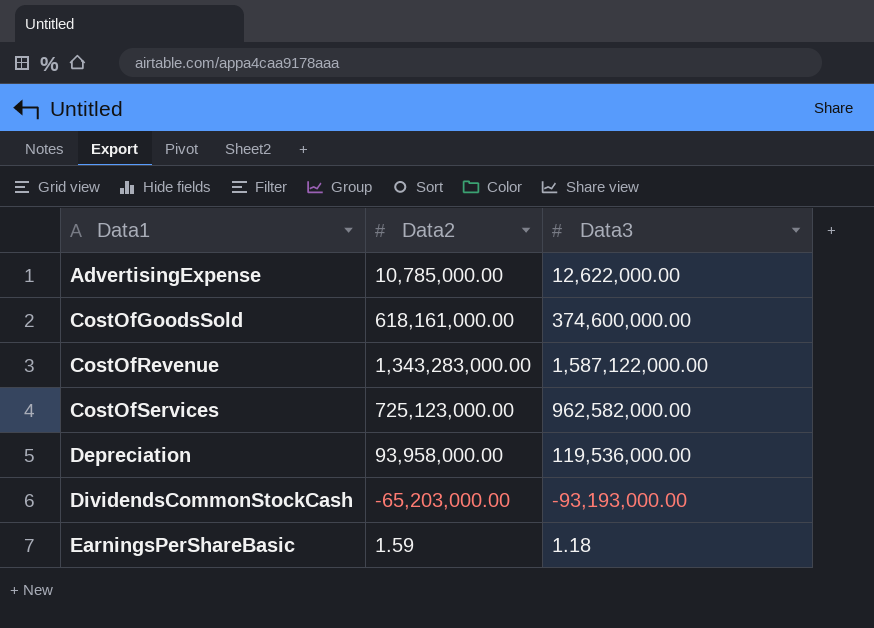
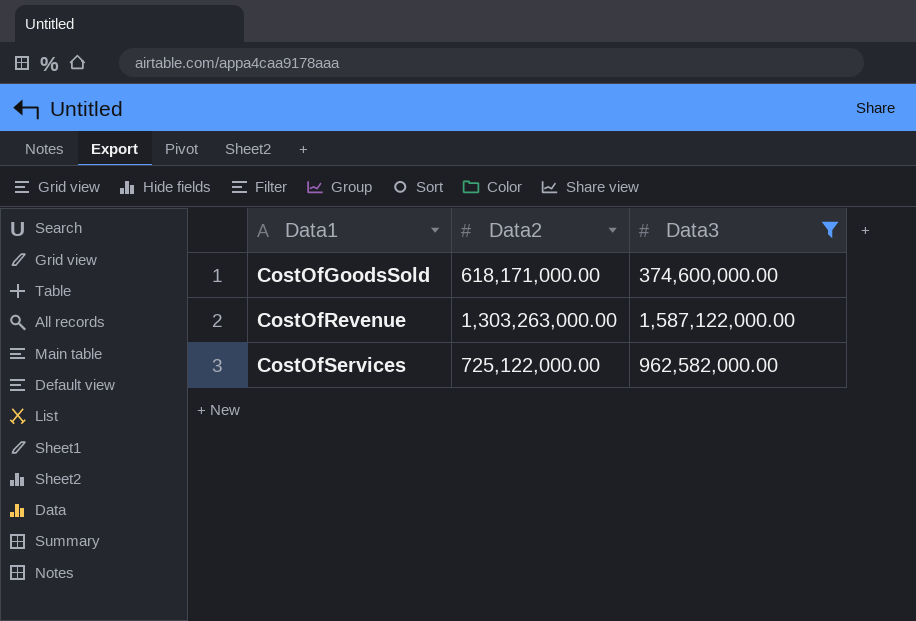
filter: none -> Data3 >= 374,600,000.00
CostOfGoodsSold | Data2: 618,161,000.00 -> 618,171,000.00
CostOfRevenue | Data2: 1,343,283,000.00 -> 1,303,263,000.00
CostOfServices | Data2: 725,123,000.00 -> 725,122,000.00

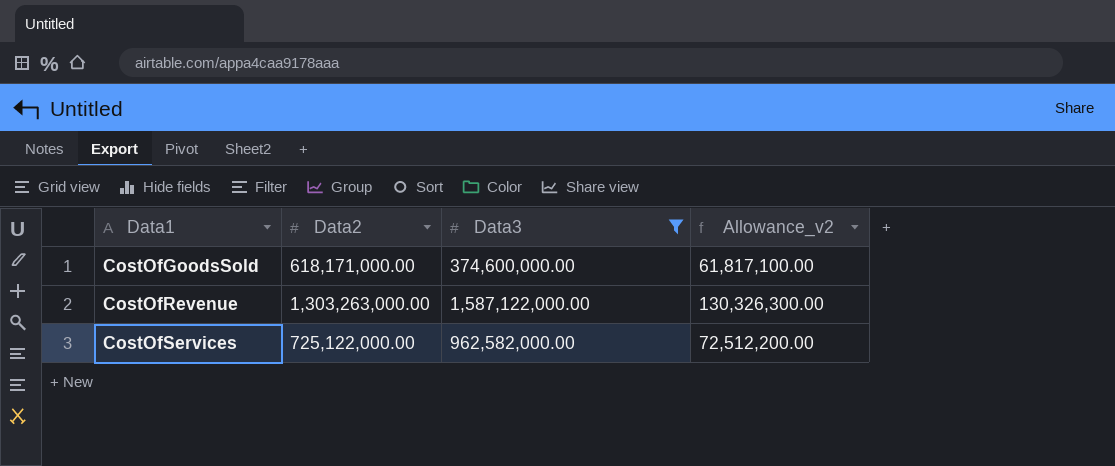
column Allowance_v2 | formula: none -> [Data2] * 0.1

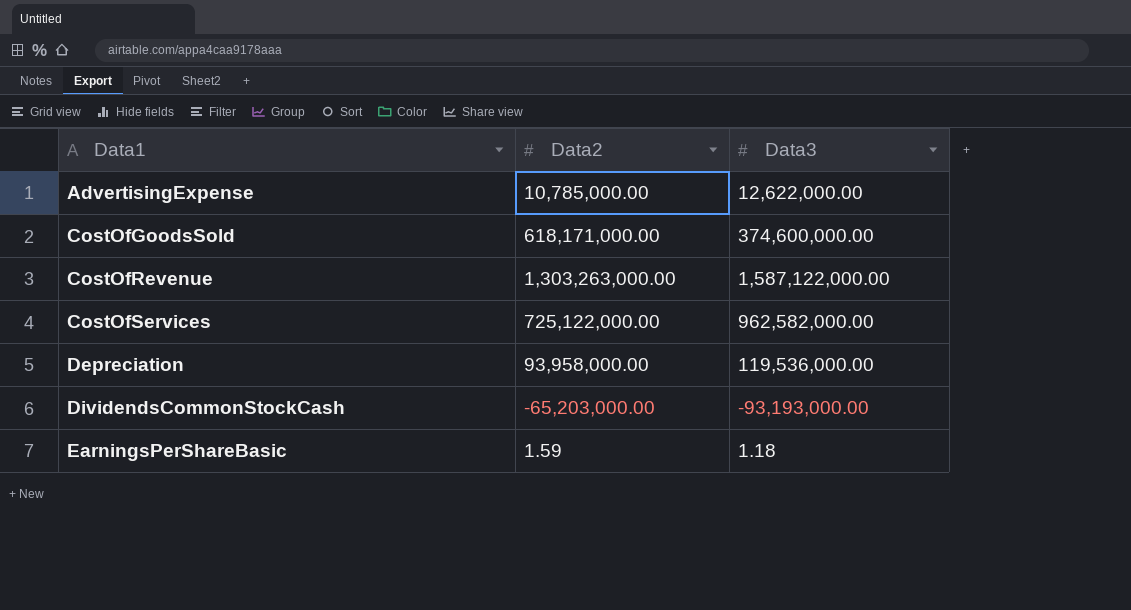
filter: Data3 >= 374,600,000.00 -> none
column Allowance_v2 | formula: [Data2] * 0.1 -> none

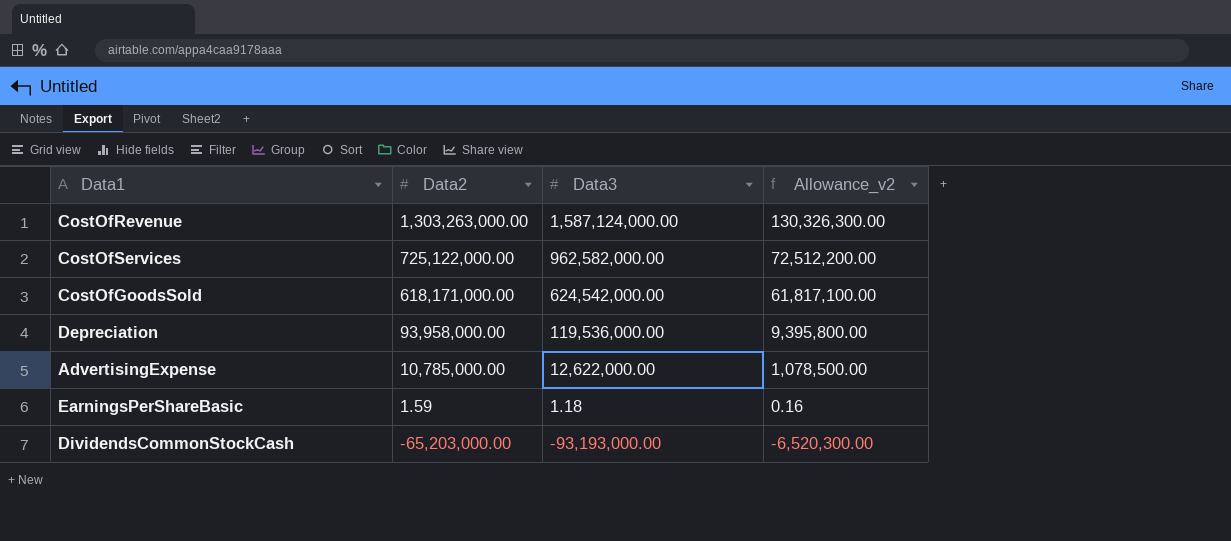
row order: Data1 ascending -> Data2 descending
column Allowance_v2 | formula: none -> [Data2] * 0.1
CostOfRevenue | Data3: 1,587,122,000.00 -> 1,587,124,000.00
CostOfGoodsSold | Data3: 374,600,000.00 -> 624,542,000.00

